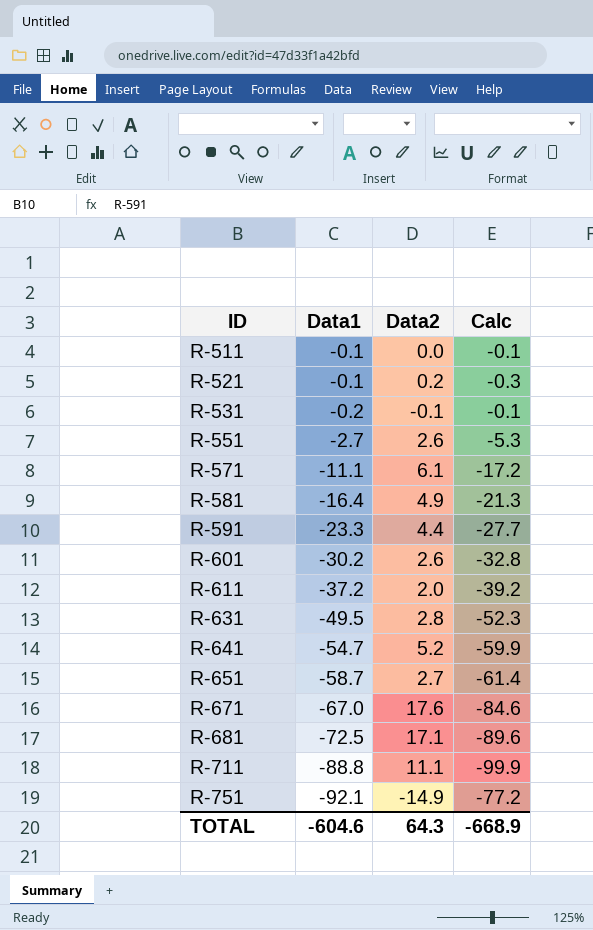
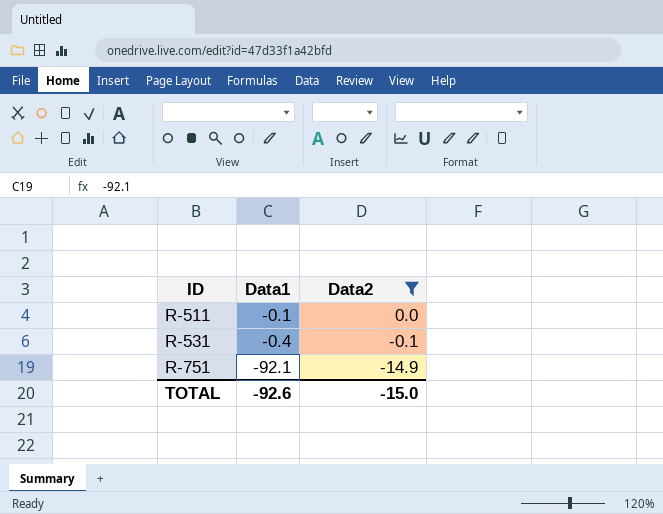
filter: none -> Data2 <= 0.0
column Calc | formula: [Data1] - [Data2] -> none
R-531 | Data1: -0.2 -> -0.4
TOTAL | Data1: -604.6 -> -92.6
TOTAL | Data2: 64.3 -> -15.0

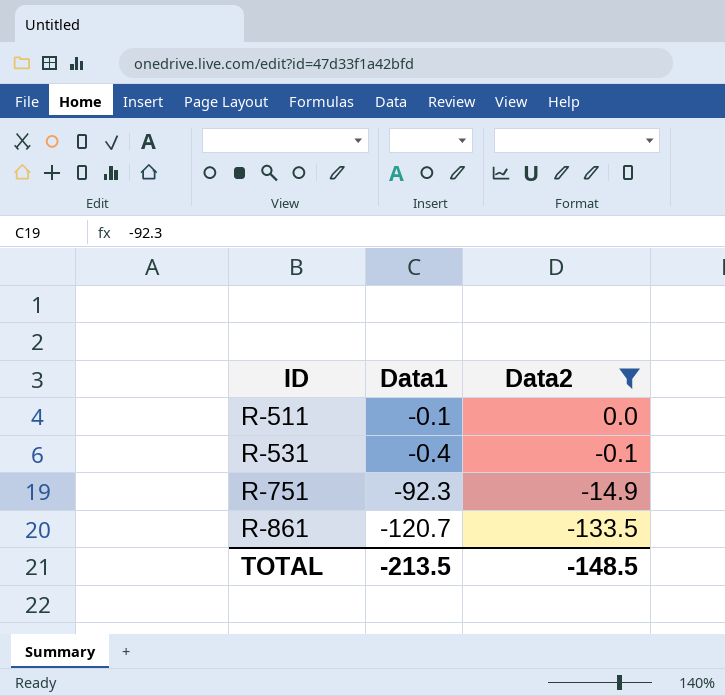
R-751 | Data1: -92.1 -> -92.3
row R-861: none -> -120.7 | -133.5
TOTAL | Data1: -92.6 -> -213.5
TOTAL | Data2: -15.0 -> -148.5

